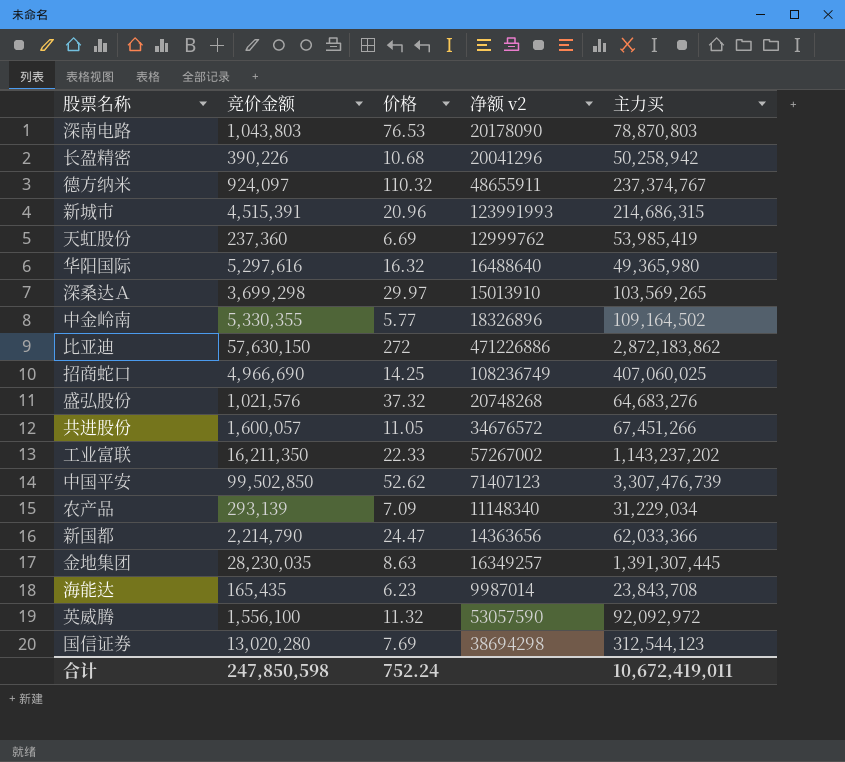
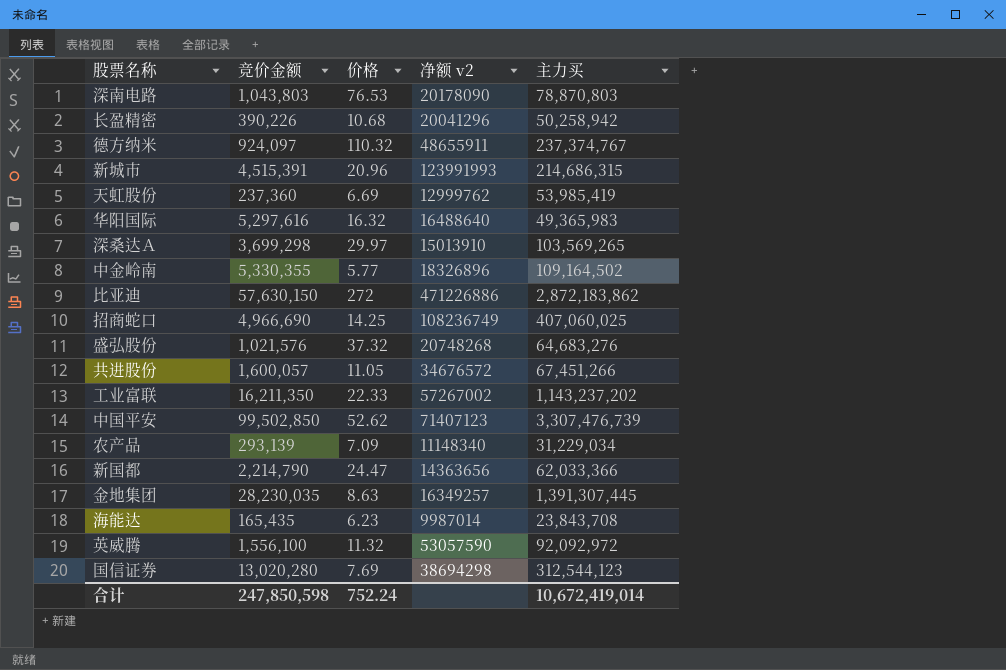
华阳国际 | 主力买: 49,365,980 -> 49,365,983
合计 | 主力买: 10,672,419,011 -> 10,672,419,014

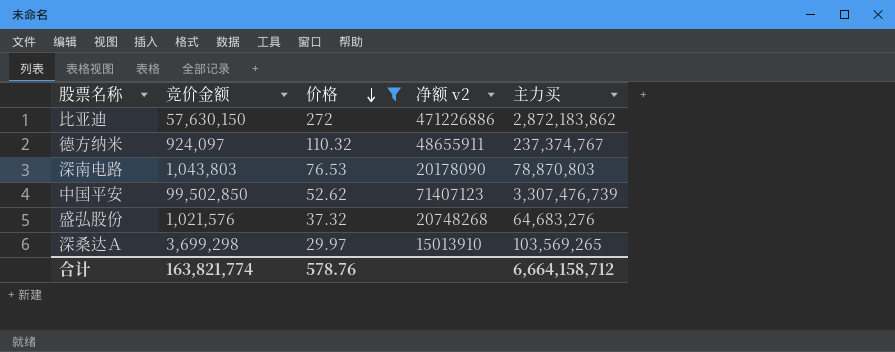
filter: none -> 价格 >= 29.97
row order: none -> 价格 descending
合计 | 竞价金额: 247,850,598 -> 163,821,774
合计 | 价格: 752.24 -> 578.76
合计 | 主力买: 10,672,419,014 -> 6,664,158,712

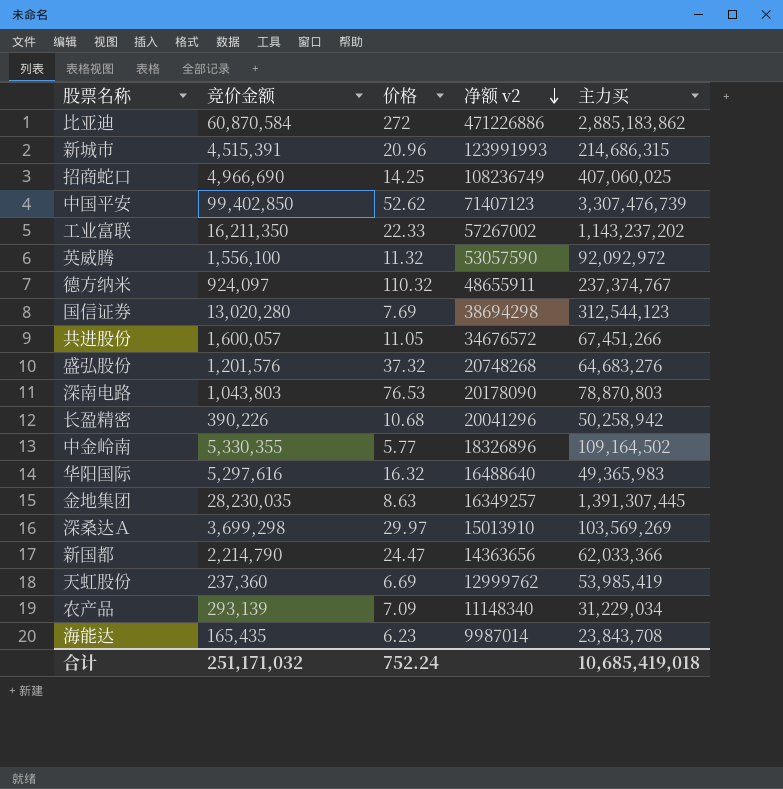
filter: 价格 >= 29.97 -> none
row order: 价格 descending -> 净额 v2 descending
比亚迪 | 竞价金额: 57,630,150 -> 60,870,584
比亚迪 | 主力买: 2,872,183,862 -> 2,885,183,862
中国平安 | 竞价金额: 99,502,850 -> 99,402,850
盛弘股份 | 竞价金额: 1,021,576 -> 1,201,576
深桑达Ａ | 主力买: 103,569,265 -> 103,569,269
合计 | 竞价金额: 163,821,774 -> 251,171,032
合计 | 价格: 578.76 -> 752.24
合计 | 主力买: 6,664,158,712 -> 10,685,419,018

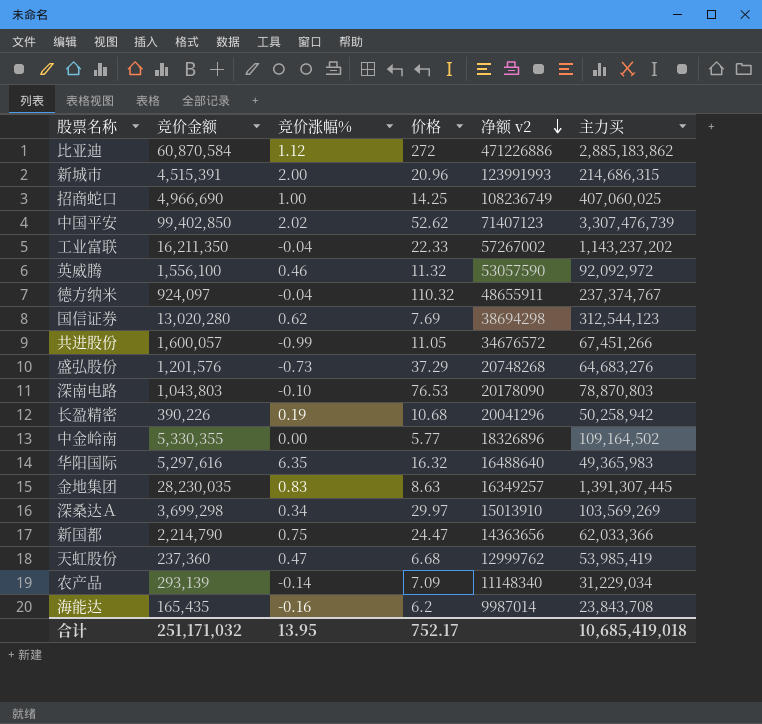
column 竞价涨幅% | position: none -> 3
盛弘股份 | 价格: 37.32 -> 37.29
天虹股份 | 价格: 6.69 -> 6.68
海能达 | 价格: 6.23 -> 6.2
合计 | 价格: 752.24 -> 752.17

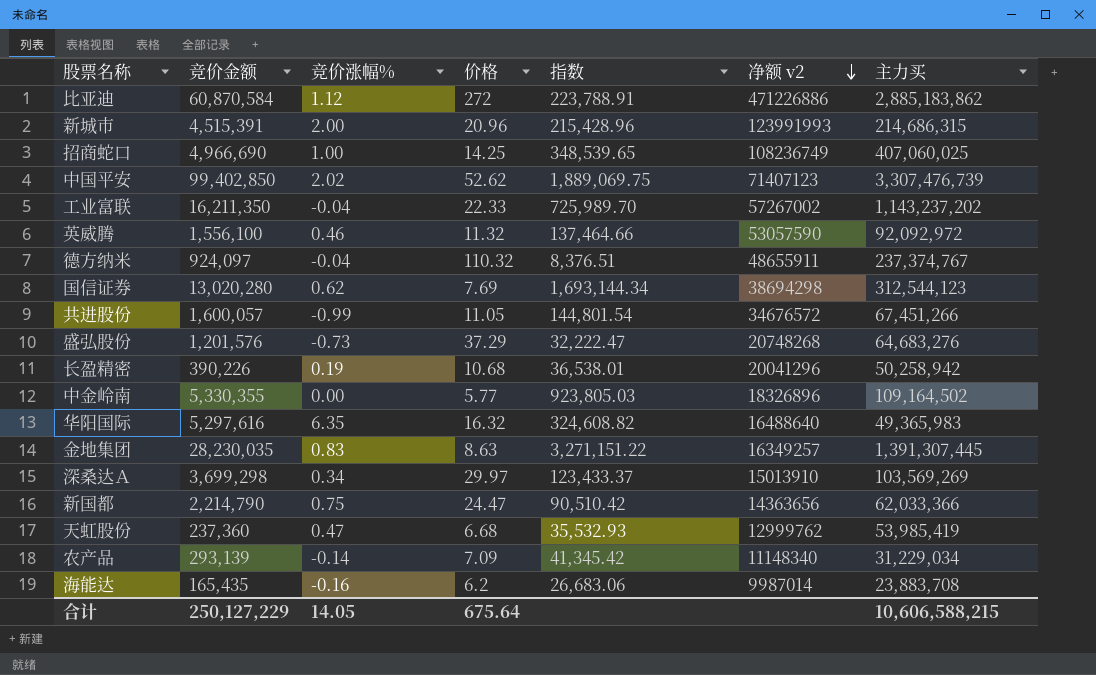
column 指数 | formula: none -> [竞价金额] / [价格]
row 深南电路: 1,043,803 | -0.10 | 76.53 | 20178090 | 78,870,803 -> none
海能达 | 主力买: 23,843,708 -> 23,883,708
合计 | 竞价金额: 251,171,032 -> 250,127,229
合计 | 竞价涨幅%: 13.95 -> 14.05
合计 | 价格: 752.17 -> 675.64
合计 | 主力买: 10,685,419,018 -> 10,606,588,215

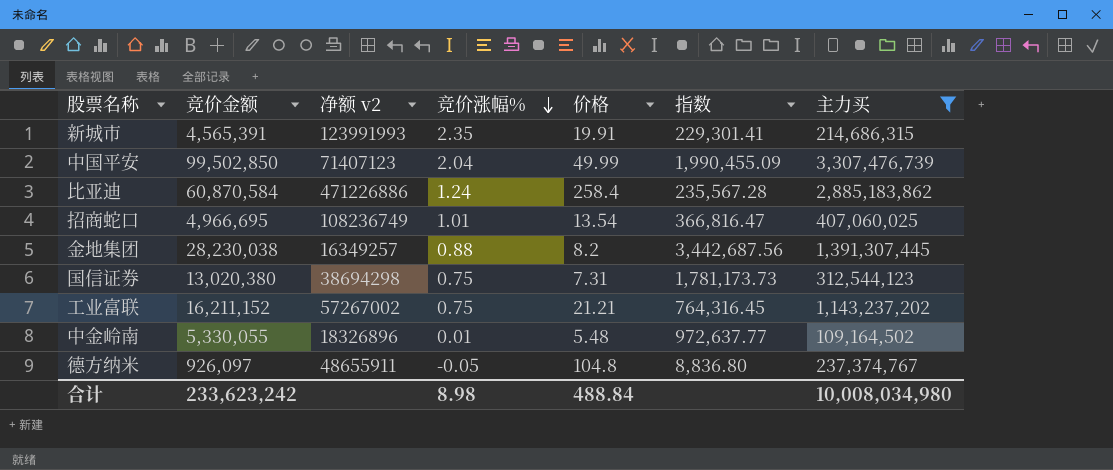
filter: none -> 主力买 >= 109,164,502
row order: 净额 v2 descending -> 竞价涨幅% descending
column 净额 v2 | position: 6 -> 3
新城市 | 竞价金额: 4,515,391 -> 4,565,391
新城市 | 竞价涨幅%: 2.00 -> 2.35
新城市 | 价格: 20.96 -> 19.91
新城市 | 指数: 215,428.96 -> 229,301.41
中国平安 | 竞价金额: 99,402,850 -> 99,502,850
中国平安 | 竞价涨幅%: 2.02 -> 2.04
中国平安 | 价格: 52.62 -> 49.99
中国平安 | 指数: 1,889,069.75 -> 1,990,455.09
比亚迪 | 竞价涨幅%: 1.12 -> 1.24
比亚迪 | 价格: 272 -> 258.4
比亚迪 | 指数: 223,788.91 -> 235,567.28
招商蛇口 | 竞价金额: 4,966,690 -> 4,966,695
招商蛇口 | 竞价涨幅%: 1.00 -> 1.01
招商蛇口 | 价格: 14.25 -> 13.54
招商蛇口 | 指数: 348,539.65 -> 366,816.47
金地集团 | 竞价金额: 28,230,035 -> 28,230,038
金地集团 | 竞价涨幅%: 0.83 -> 0.88
金地集团 | 价格: 8.63 -> 8.2
金地集团 | 指数: 3,271,151.22 -> 3,442,687.56
国信证券 | 竞价金额: 13,020,280 -> 13,020,380
国信证券 | 竞价涨幅%: 0.62 -> 0.75
国信证券 | 价格: 7.69 -> 7.31
国信证券 | 指数: 1,693,144.34 -> 1,781,173.73
工业富联 | 竞价金额: 16,211,350 -> 16,211,152
工业富联 | 竞价涨幅%: -0.04 -> 0.75
工业富联 | 价格: 22.33 -> 21.21
工业富联 | 指数: 725,989.70 -> 764,316.45
中金岭南 | 竞价金额: 5,330,355 -> 5,330,055
中金岭南 | 竞价涨幅%: 0.00 -> 0.01
中金岭南 | 价格: 5.77 -> 5.48
中金岭南 | 指数: 923,805.03 -> 972,637.77
德方纳米 | 竞价金额: 924,097 -> 926,097
德方纳米 | 竞价涨幅%: -0.04 -> -0.05
德方纳米 | 价格: 110.32 -> 104.8
德方纳米 | 指数: 8,376.51 -> 8,836.80
合计 | 竞价金额: 250,127,229 -> 233,623,242
合计 | 竞价涨幅%: 14.05 -> 8.98
合计 | 价格: 675.64 -> 488.84
合计 | 主力买: 10,606,588,215 -> 10,008,034,980

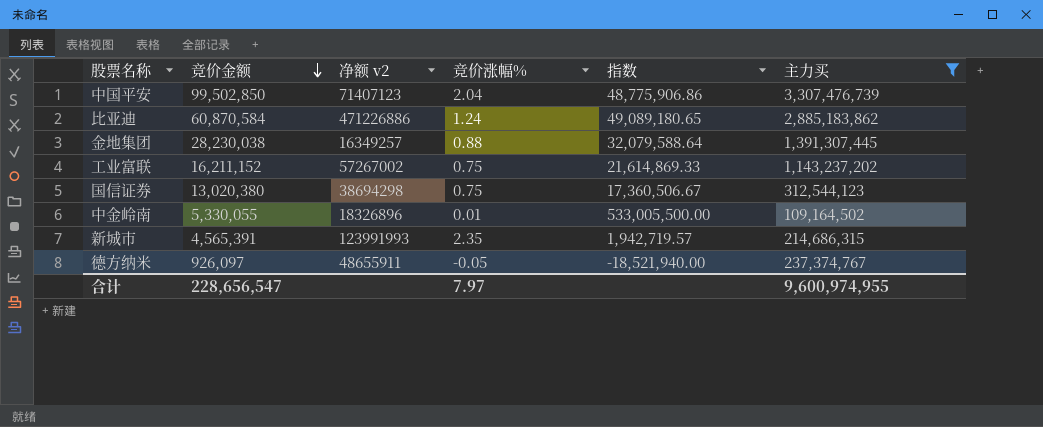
row order: 竞价涨幅% descending -> 竞价金额 descending
column 价格 | position: 5 -> none
column 指数 | formula: [竞价金额] / [价格] -> [竞价金额] / [竞价涨幅%]
row 招商蛇口: 4,966,695 | 108236749 | 1.01 | 13.54 | 366,816.47 | 407,060,025 -> none
合计 | 竞价金额: 233,623,242 -> 228,656,547
合计 | 竞价涨幅%: 8.98 -> 7.97
合计 | 主力买: 10,008,034,980 -> 9,600,974,955

